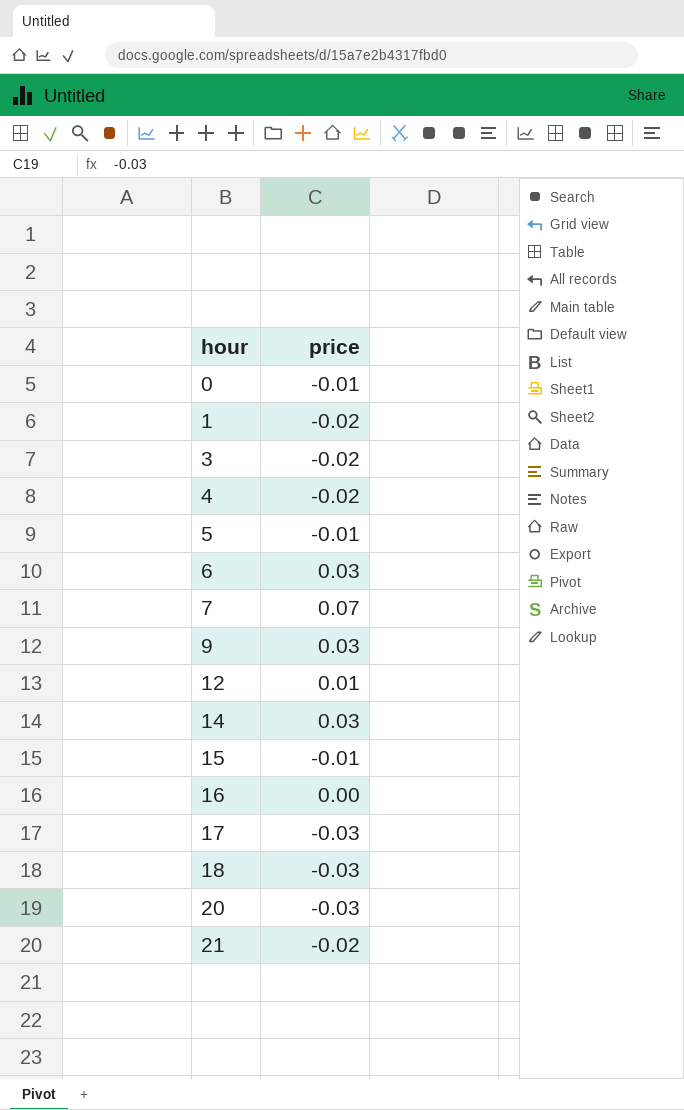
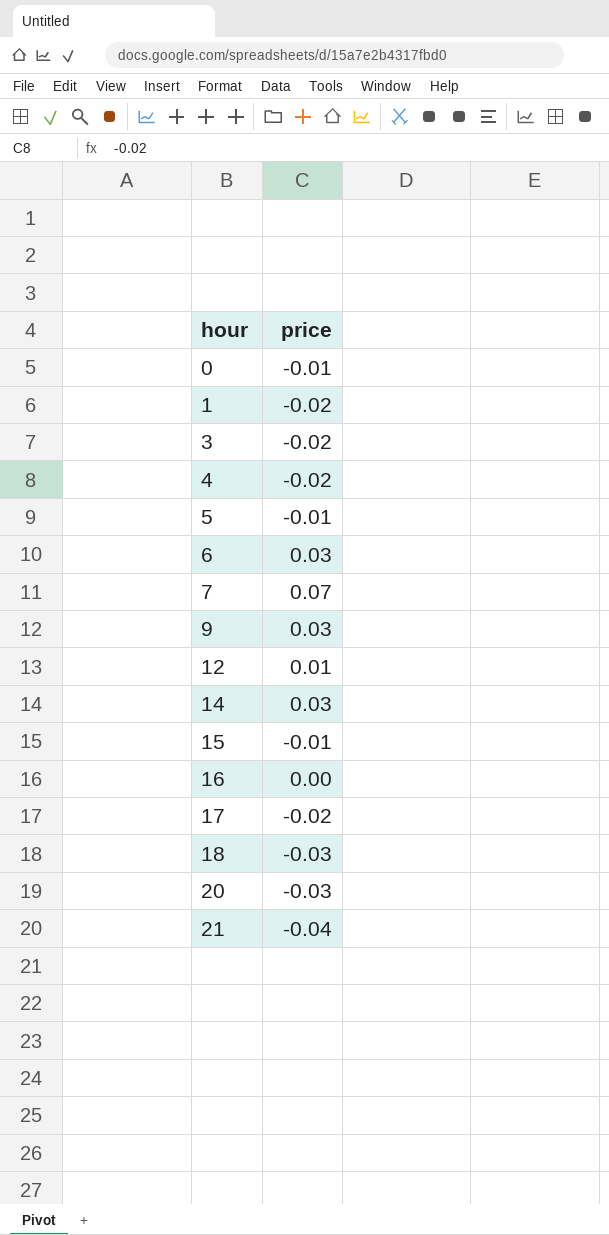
17 | price: -0.03 -> -0.02
21 | price: -0.02 -> -0.04

